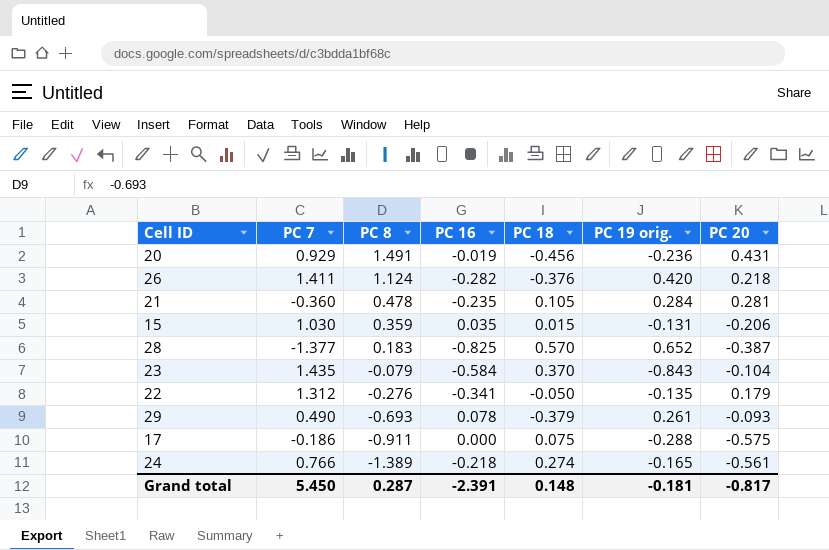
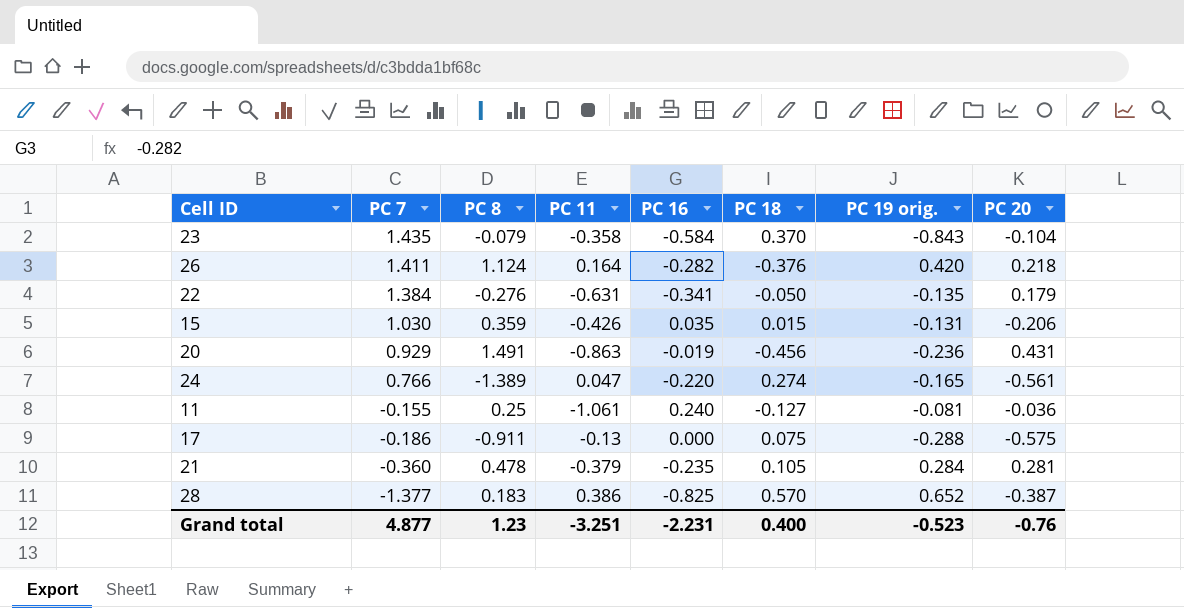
row order: PC 8 descending -> PC 7 descending
column PC 11 | position: none -> 4
row 29: 0.490 | -0.693 | 0.078 | -0.379 | 0.261 | -0.093 -> none
22 | PC 7: 1.312 -> 1.384
24 | PC 16: -0.218 -> -0.220
row 11: none -> -0.155 | 0.25 | -1.061 | 0.240 | -0.127 | -0.081 | -0.036
Grand total | PC 7: 5.450 -> 4.877
Grand total | PC 8: 0.287 -> 1.23
Grand total | PC 16: -2.391 -> -2.231
Grand total | PC 18: 0.148 -> 0.400
Grand total | PC 19 orig.: -0.181 -> -0.523
Grand total | PC 20: -0.817 -> -0.76

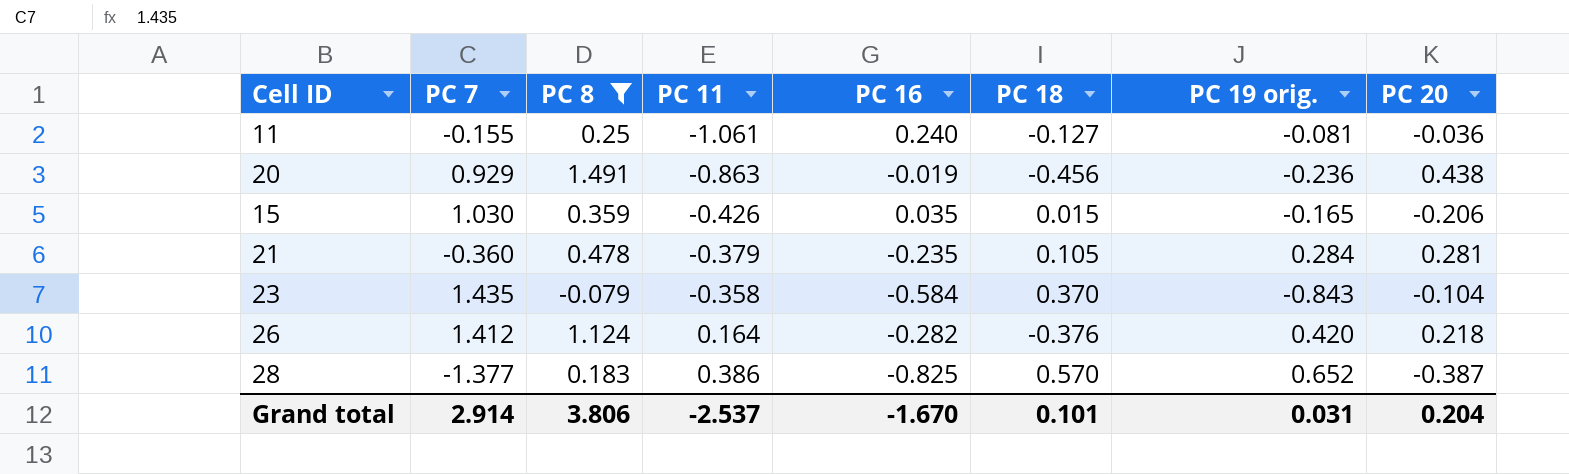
filter: none -> PC 8 >= -0.079
row order: PC 7 descending -> PC 11 ascending
20 | PC 20: 0.431 -> 0.438
15 | PC 19 orig.: -0.131 -> -0.165
26 | PC 7: 1.411 -> 1.412
Grand total | PC 7: 4.877 -> 2.914
Grand total | PC 8: 1.23 -> 3.806
Grand total | PC 11: -3.251 -> -2.537
Grand total | PC 16: -2.231 -> -1.670
Grand total | PC 18: 0.400 -> 0.101
Grand total | PC 19 orig.: -0.523 -> 0.031
Grand total | PC 20: -0.76 -> 0.204

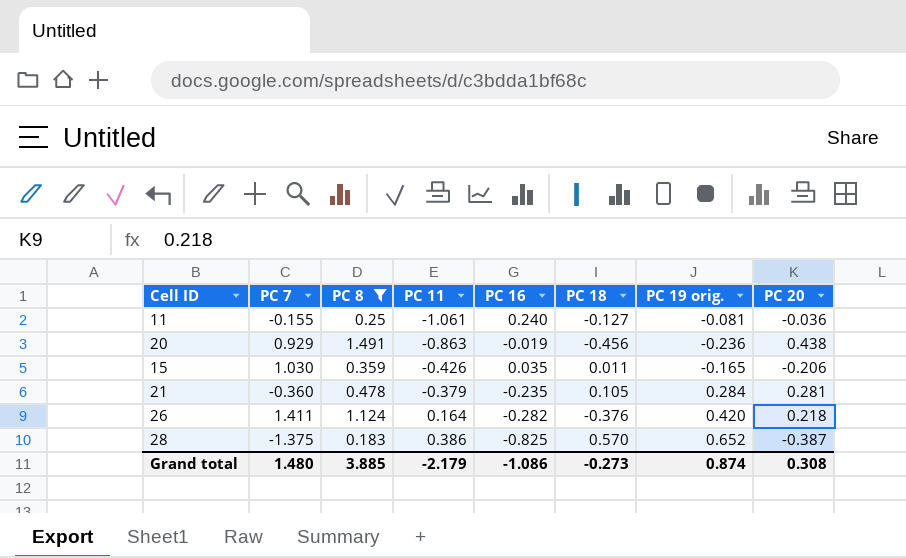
row 23: 1.435 | -0.079 | -0.358 | -0.584 | 0.370 | -0.843 | -0.104 -> none
15 | PC 18: 0.015 -> 0.011
26 | PC 7: 1.412 -> 1.411
28 | PC 7: -1.377 -> -1.375
Grand total | PC 7: 2.914 -> 1.480
Grand total | PC 8: 3.806 -> 3.885
Grand total | PC 11: -2.537 -> -2.179
Grand total | PC 16: -1.670 -> -1.086
Grand total | PC 18: 0.101 -> -0.273
Grand total | PC 19 orig.: 0.031 -> 0.874
Grand total | PC 20: 0.204 -> 0.308

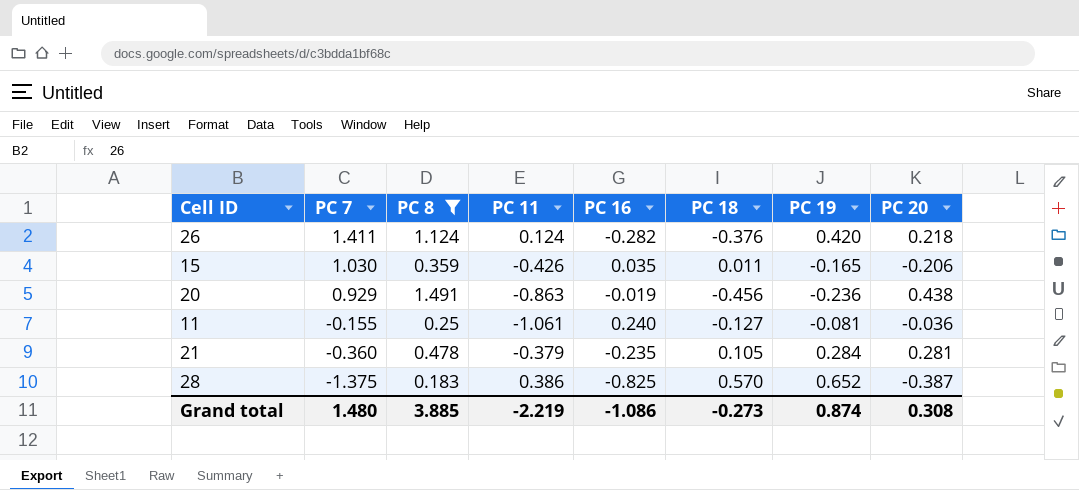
row order: PC 11 ascending -> PC 7 descending
column name: PC 19 orig. -> PC 19
26 | PC 11: 0.164 -> 0.124
Grand total | PC 11: -2.179 -> -2.219

